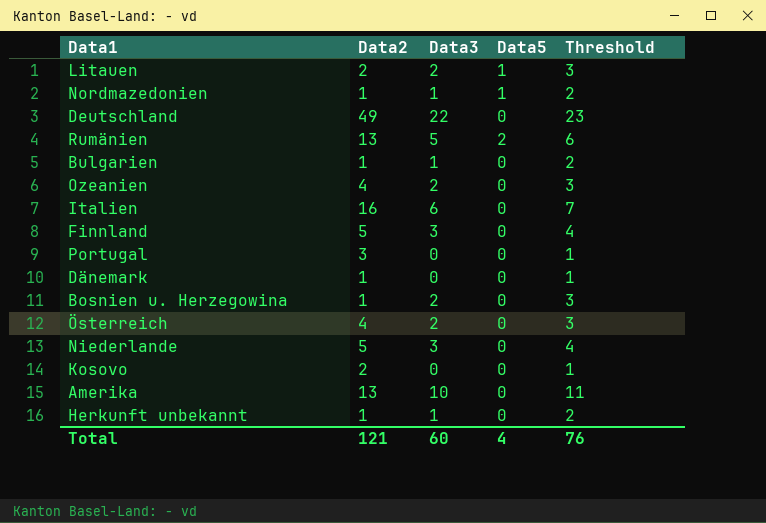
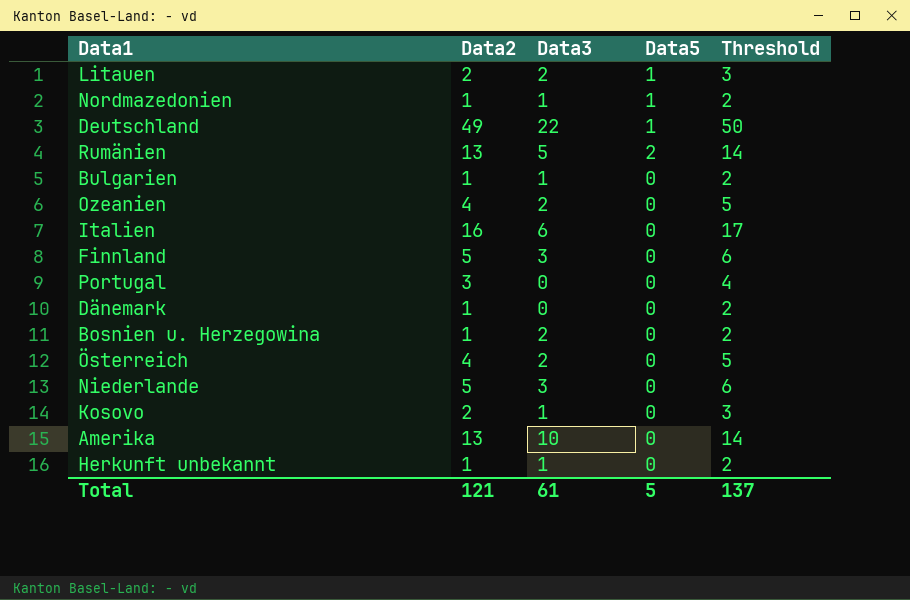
column Threshold | formula: [Data3] + 1 -> [Data2] + 1
Deutschland | Data5: 0 -> 1
Kosovo | Data3: 0 -> 1
Total | Data3: 60 -> 61
Total | Data5: 4 -> 5
Total | Threshold: 76 -> 137

